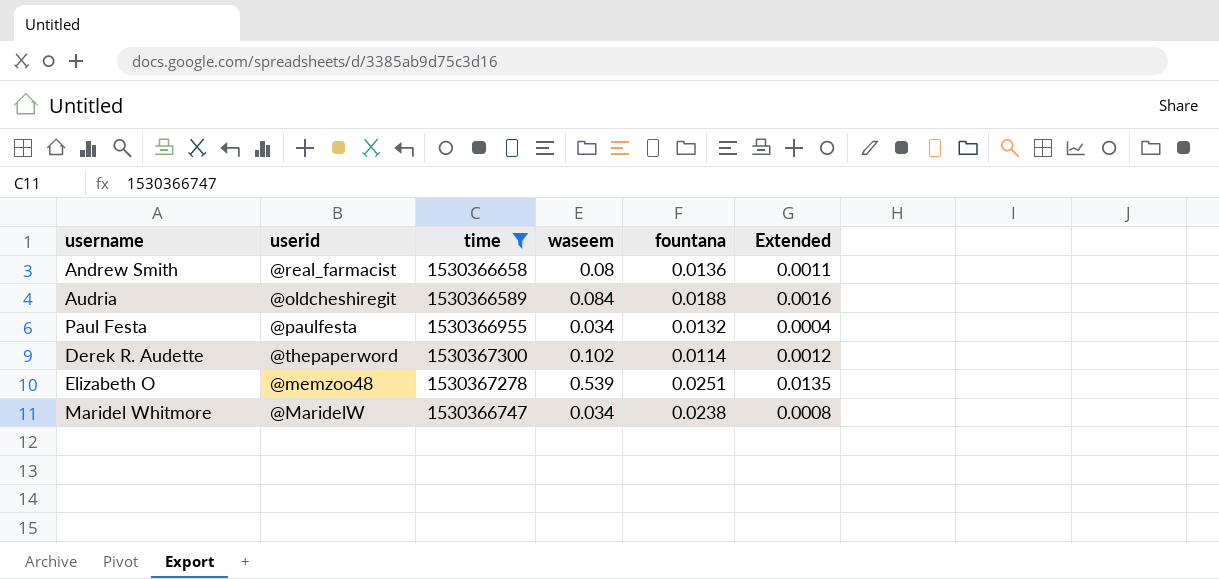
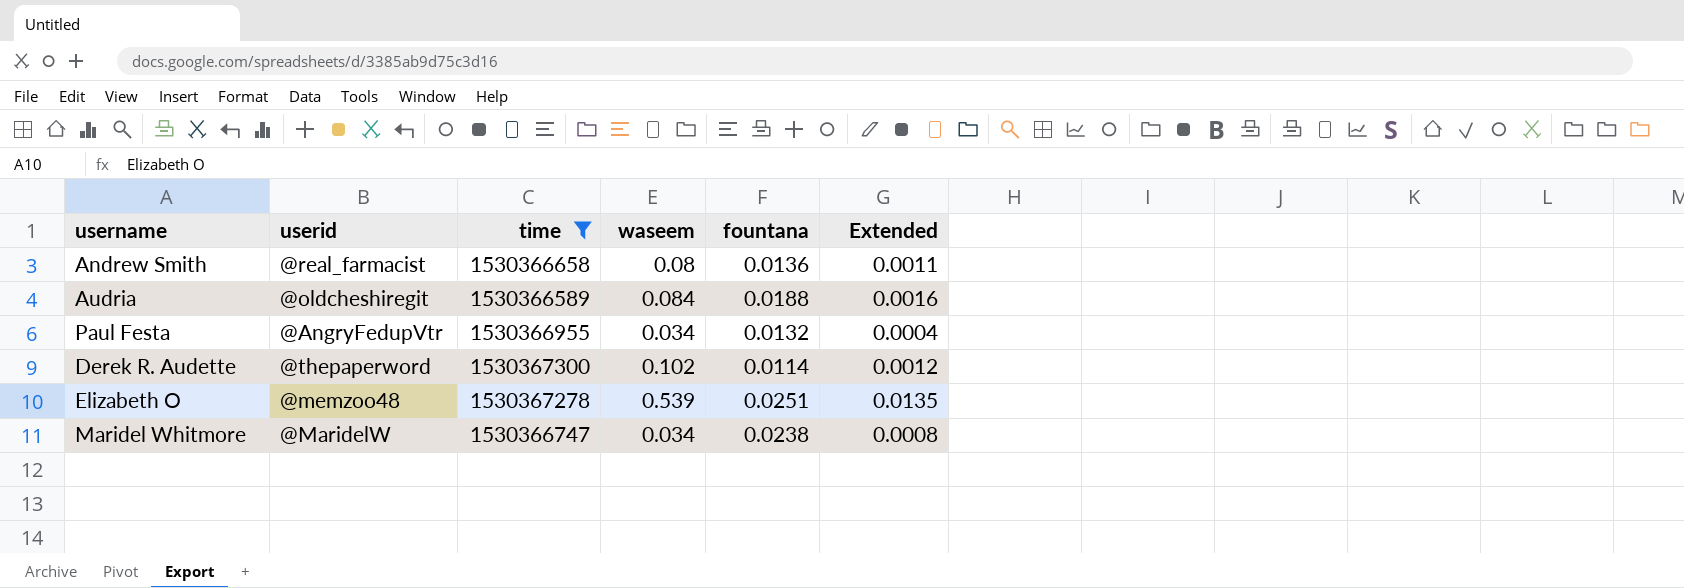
Paul Festa | userid: @paulfesta -> @AngryFedupVtr

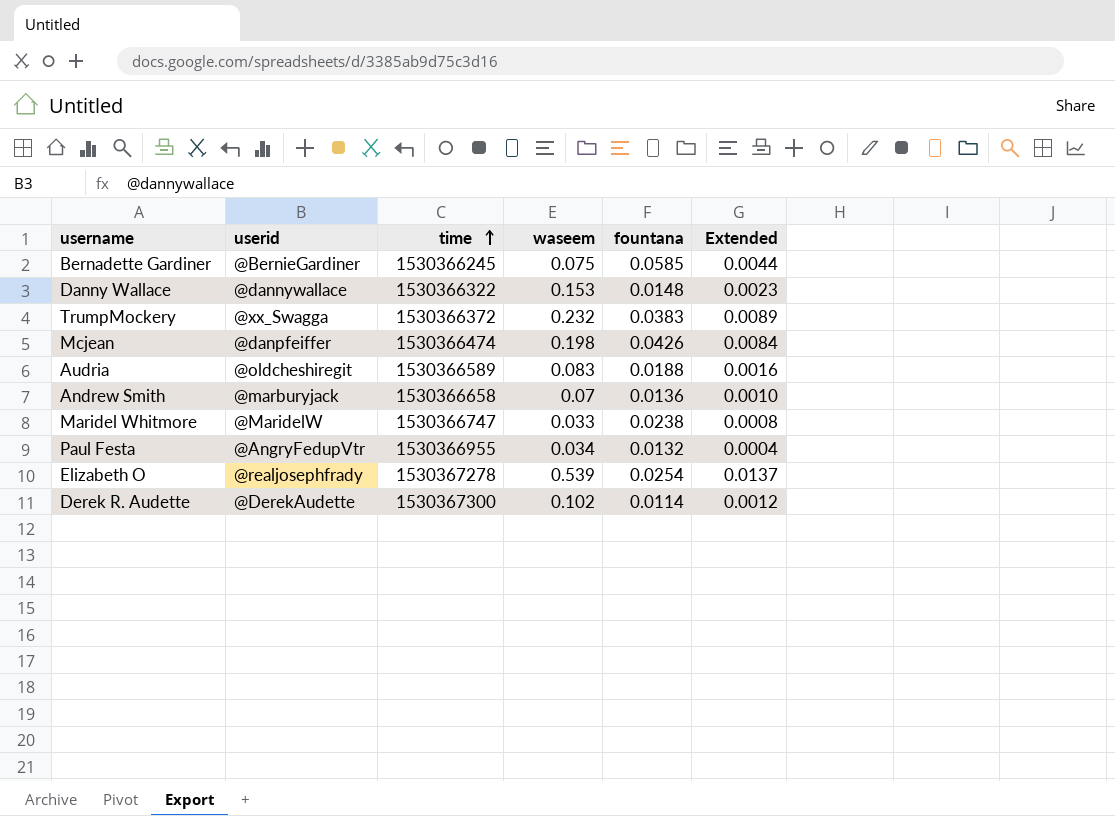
filter: time >= 1530366589 -> none
row order: none -> time ascending
Audria | waseem: 0.084 -> 0.083
Andrew Smith | userid: @real_farmacist -> @marburyjack
Andrew Smith | waseem: 0.08 -> 0.07
Andrew Smith | Extended: 0.0011 -> 0.0010
Maridel Whitmore | waseem: 0.034 -> 0.033
Elizabeth O | userid: @memzoo48 -> @realjosephfrady
Elizabeth O | fountana: 0.0251 -> 0.0254
Elizabeth O | Extended: 0.0135 -> 0.0137
Derek R. Audette | userid: @thepaperword -> @DerekAudette

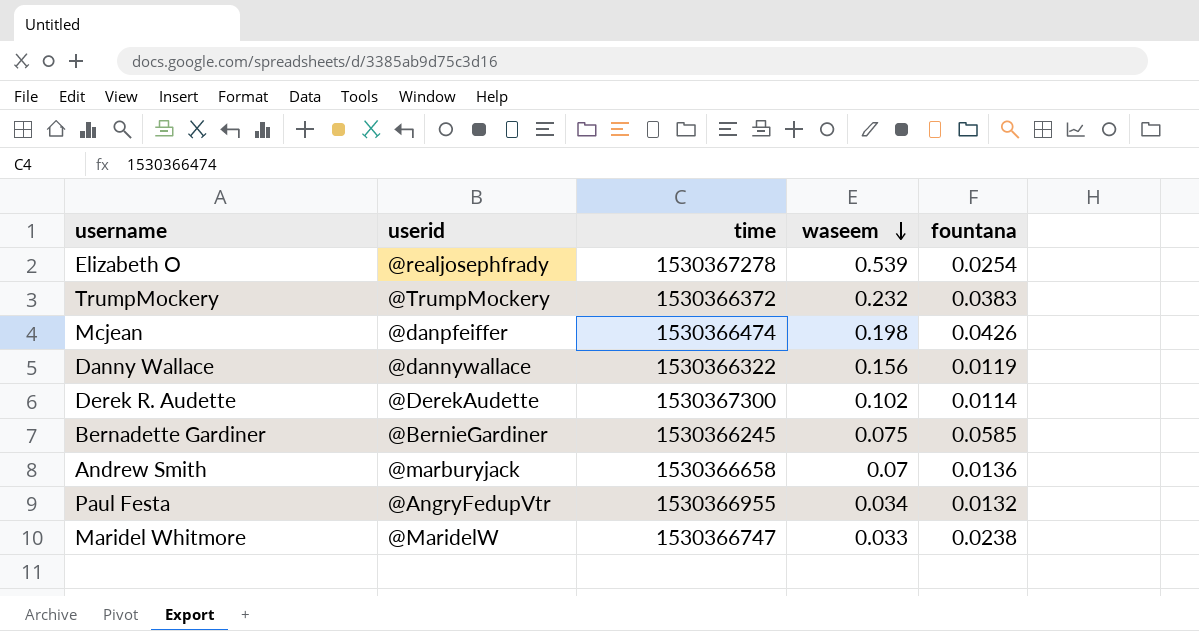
row order: time ascending -> waseem descending
column Extended | formula: [waseem] * [fountana] -> none
row Audria: @oldcheshiregit | 1530366589 | 0.083 | 0.0188 | 0.0016 -> none
TrumpMockery | userid: @xx_Swagga -> @TrumpMockery
Danny Wallace | waseem: 0.153 -> 0.156
Danny Wallace | fountana: 0.0148 -> 0.0119

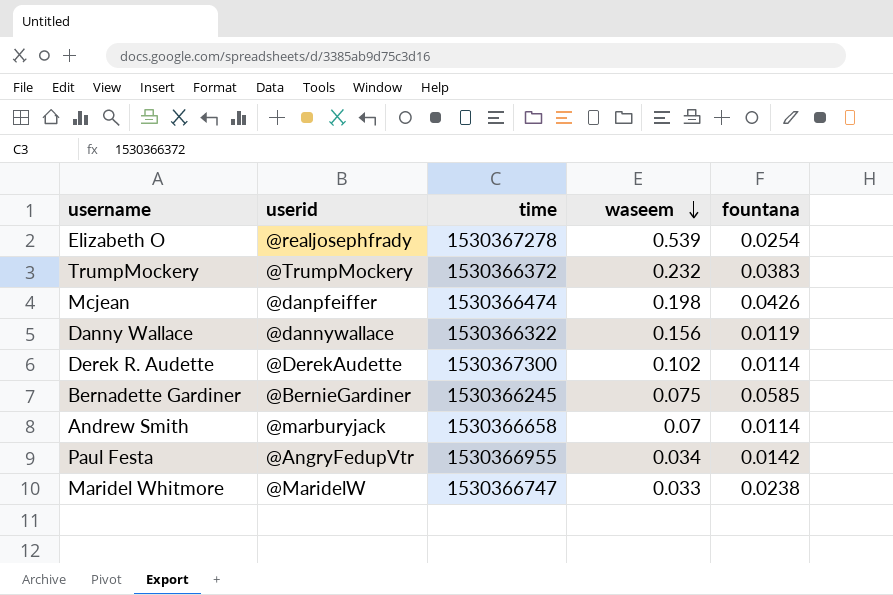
Andrew Smith | fountana: 0.0136 -> 0.0114
Paul Festa | fountana: 0.0132 -> 0.0142

